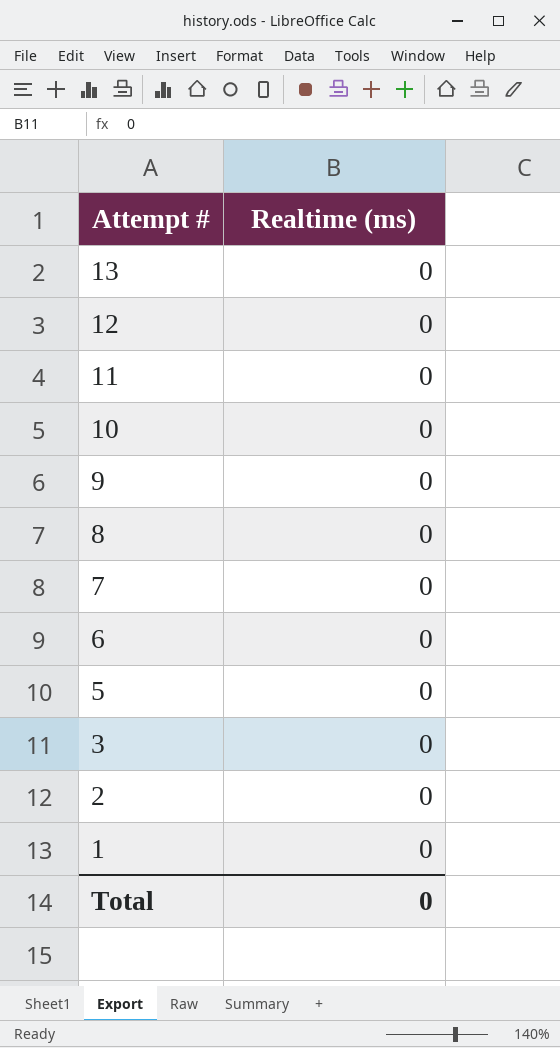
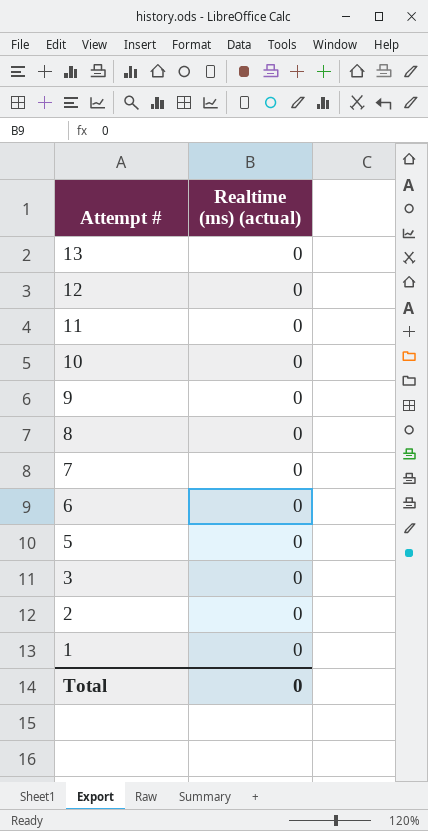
column name: Realtime (ms) -> Realtime (ms) (actual)

